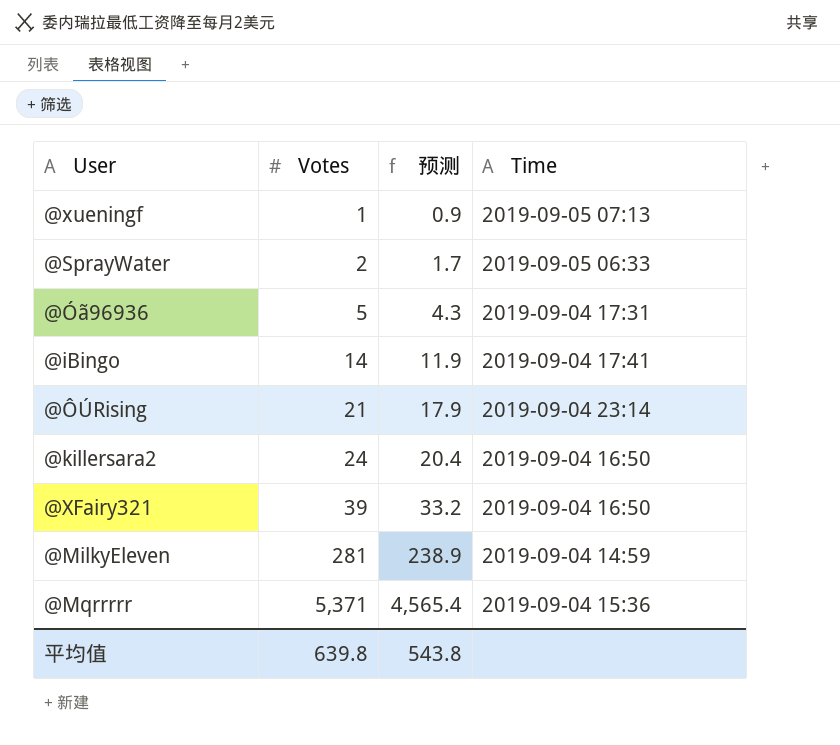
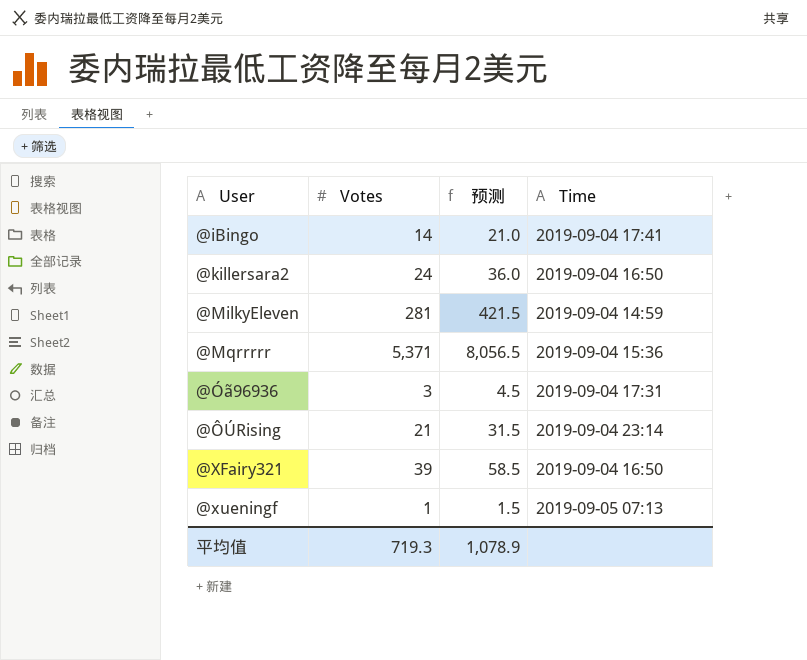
row order: Votes ascending -> User ascending
column 预测 | formula: [Votes] * 0.85 -> [Votes] * 1.5
row @SprayWater: 2 | 1.7 | 2019-09-05 06:33 -> none
@Óã96936 | Votes: 5 -> 3
平均值 | Votes: 639.8 -> 719.3
平均值 | 预测: 543.8 -> 1,078.9

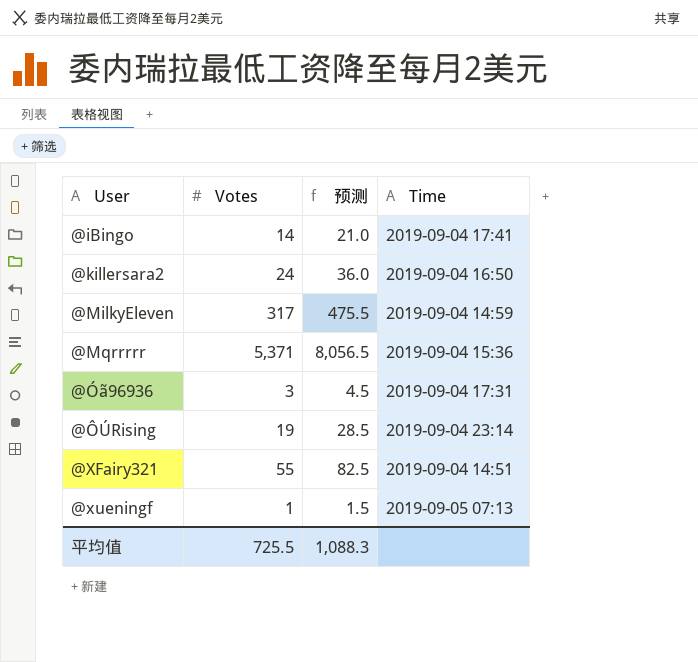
@MilkyEleven | Votes: 281 -> 317
@MilkyEleven | 预测: 421.5 -> 475.5
@ÔÚRising | Votes: 21 -> 19
@ÔÚRising | 预测: 31.5 -> 28.5
@XFairy321 | Votes: 39 -> 55
@XFairy321 | 预测: 58.5 -> 82.5
@XFairy321 | Time: 2019-09-04 16:50 -> 2019-09-04 14:51
平均值 | Votes: 719.3 -> 725.5
平均值 | 预测: 1,078.9 -> 1,088.3

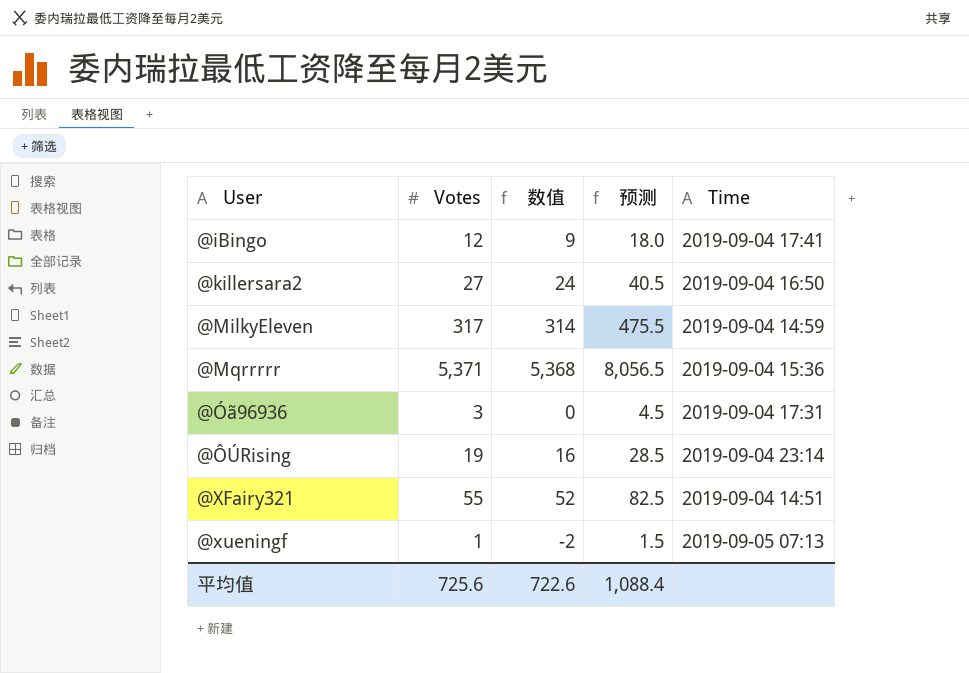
column 数值 | formula: none -> [Votes] - 3
@iBingo | Votes: 14 -> 12
@iBingo | 预测: 21.0 -> 18.0
@killersara2 | Votes: 24 -> 27
@killersara2 | 预测: 36.0 -> 40.5
平均值 | Votes: 725.5 -> 725.6
平均值 | 预测: 1,088.3 -> 1,088.4

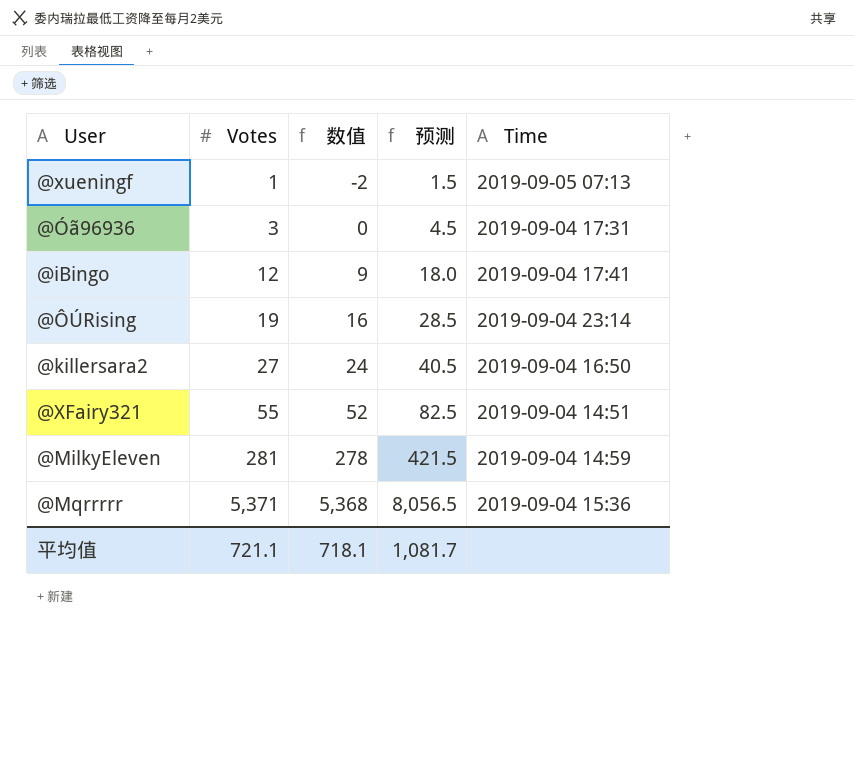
row order: User ascending -> Votes ascending
@MilkyEleven | Votes: 317 -> 281
@MilkyEleven | 数值: 314 -> 278
@MilkyEleven | 预测: 475.5 -> 421.5
平均值 | Votes: 725.6 -> 721.1
平均值 | 数值: 722.6 -> 718.1
平均值 | 预测: 1,088.4 -> 1,081.7

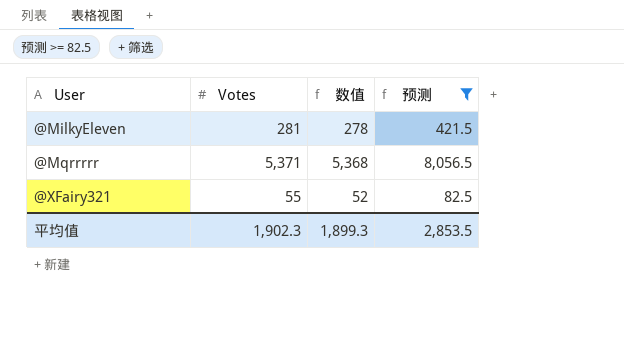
filter: none -> 预测 >= 82.5
row order: Votes ascending -> User ascending
column Time | position: 5 -> none
平均值 | Votes: 721.1 -> 1,902.3
平均值 | 数值: 718.1 -> 1,899.3
平均值 | 预测: 1,081.7 -> 2,853.5

